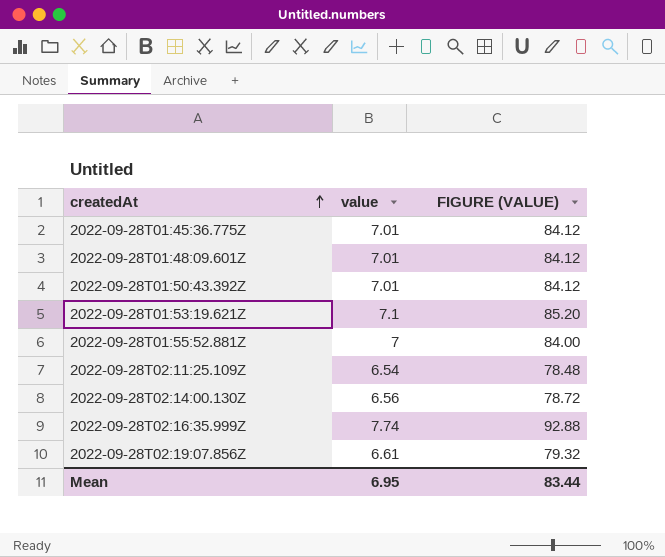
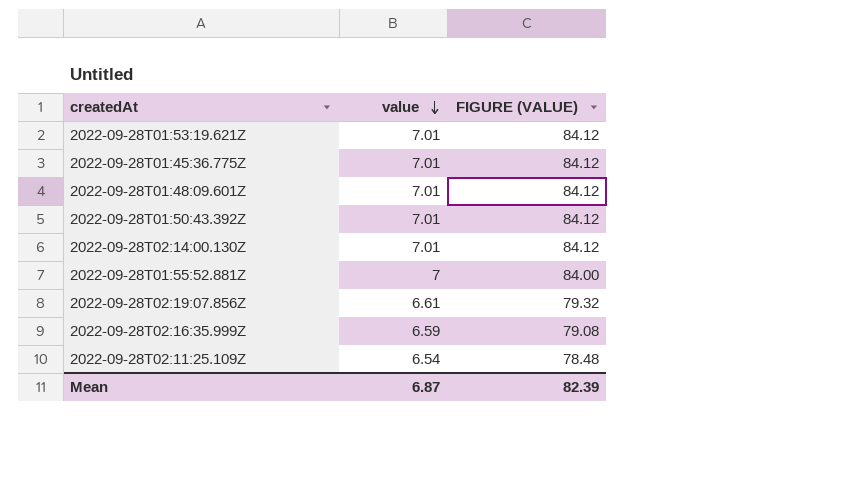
row order: createdAt ascending -> value descending
2022-09-28T01:53:19.621Z | value: 7.1 -> 7.01
2022-09-28T01:53:19.621Z | FIGURE (VALUE): 85.20 -> 84.12
2022-09-28T02:14:00.130Z | value: 6.56 -> 7.01
2022-09-28T02:14:00.130Z | FIGURE (VALUE): 78.72 -> 84.12
2022-09-28T02:16:35.999Z | value: 7.74 -> 6.59
2022-09-28T02:16:35.999Z | FIGURE (VALUE): 92.88 -> 79.08
Mean | value: 6.95 -> 6.87
Mean | FIGURE (VALUE): 83.44 -> 82.39

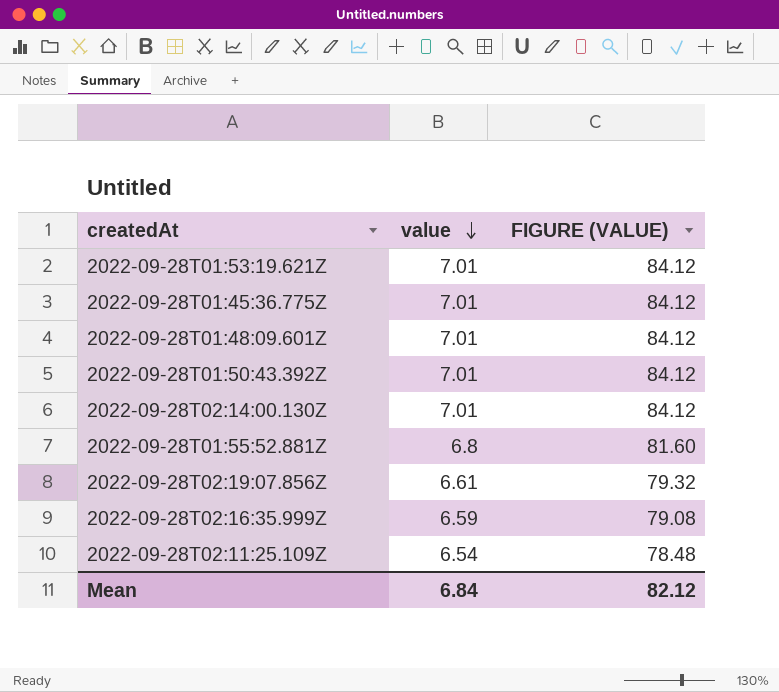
2022-09-28T01:55:52.881Z | value: 7 -> 6.8
2022-09-28T01:55:52.881Z | FIGURE (VALUE): 84.00 -> 81.60
Mean | value: 6.87 -> 6.84
Mean | FIGURE (VALUE): 82.39 -> 82.12

